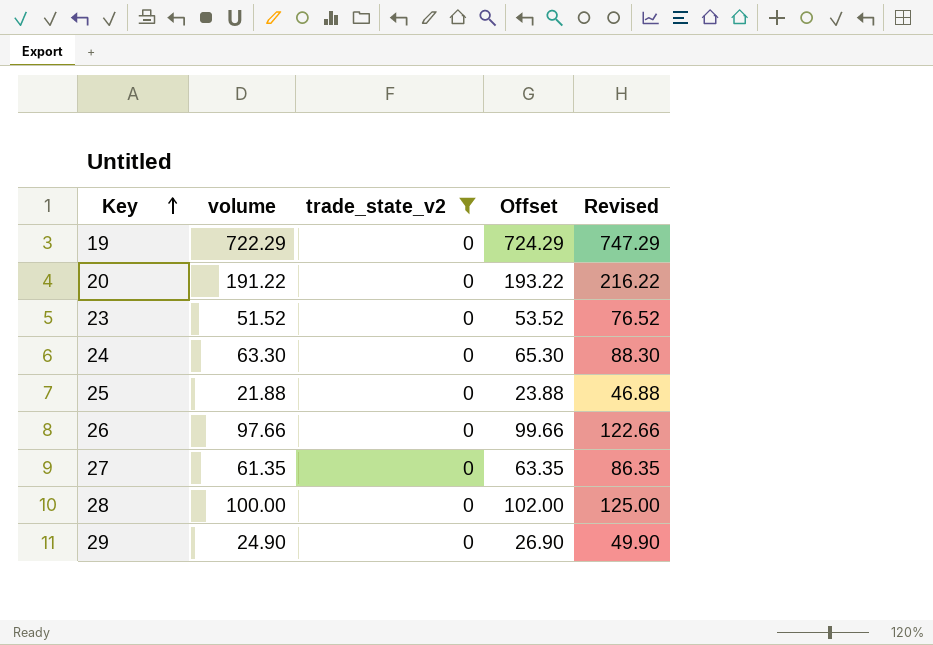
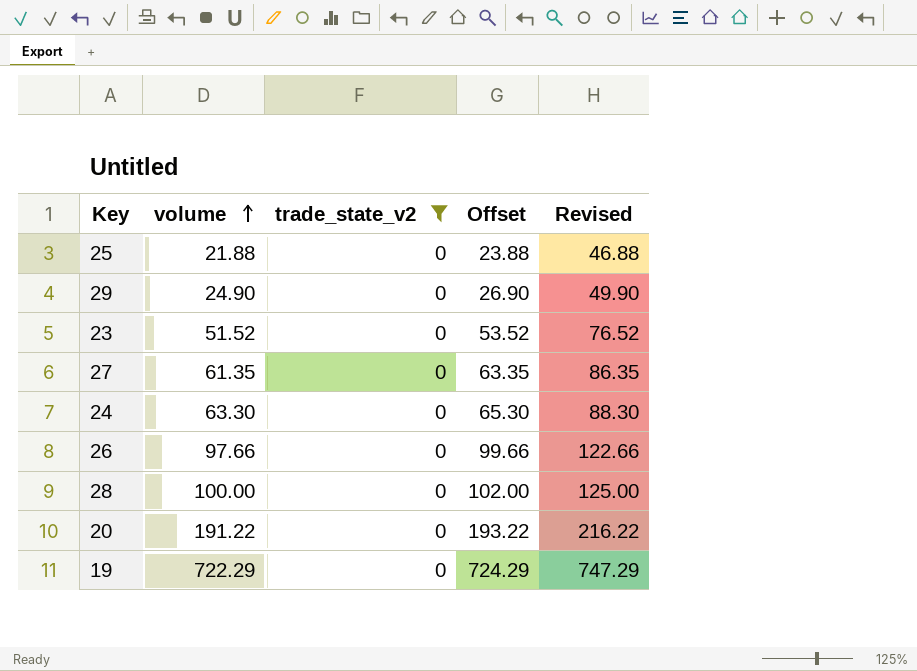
row order: Key ascending -> volume ascending

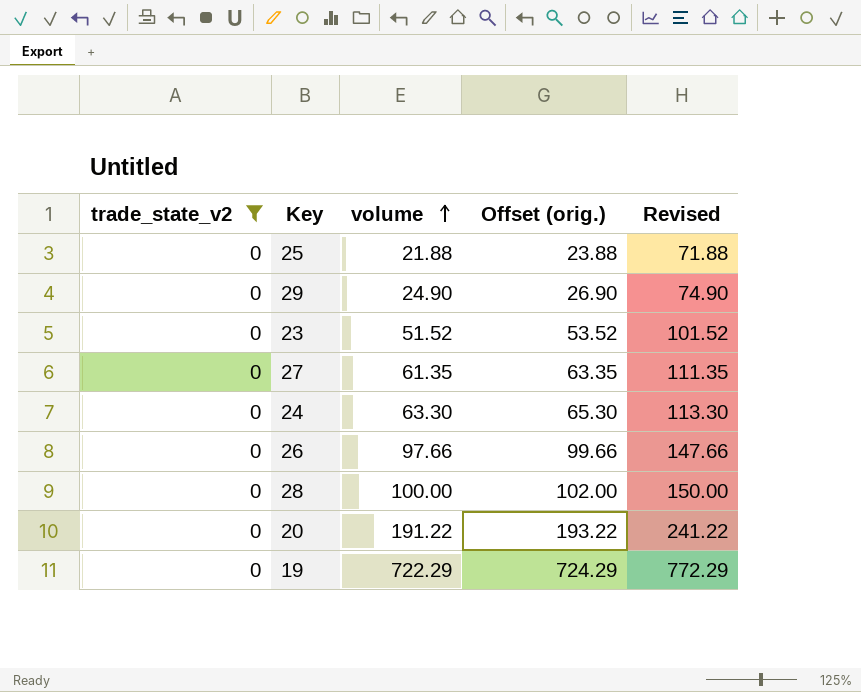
column trade_state_v2 | position: 3 -> 1
column name: Offset -> Offset (orig.)
column Revised | formula: [volume] + 25 -> [volume] + 50

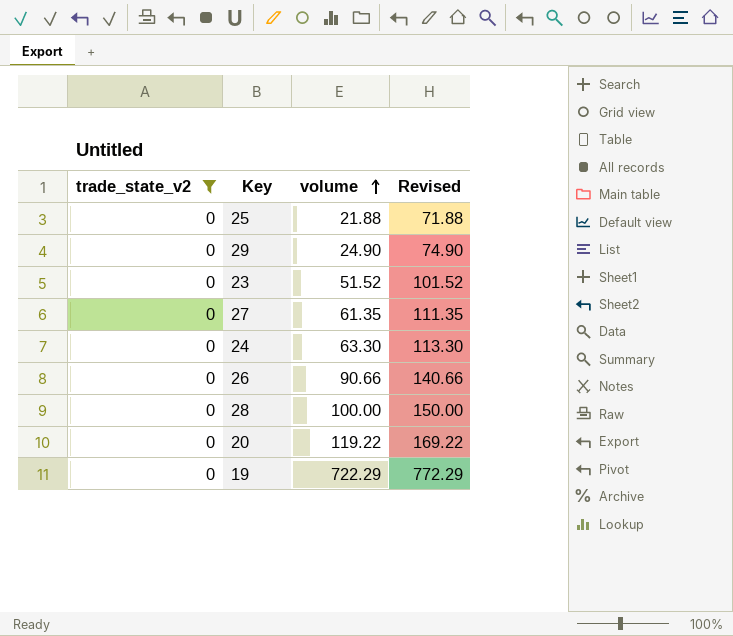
column Offset (orig.) | formula: [volume] + 2 -> none
26 | volume: 97.66 -> 90.66
26 | Revised: 147.66 -> 140.66
20 | volume: 191.22 -> 119.22
20 | Revised: 241.22 -> 169.22

